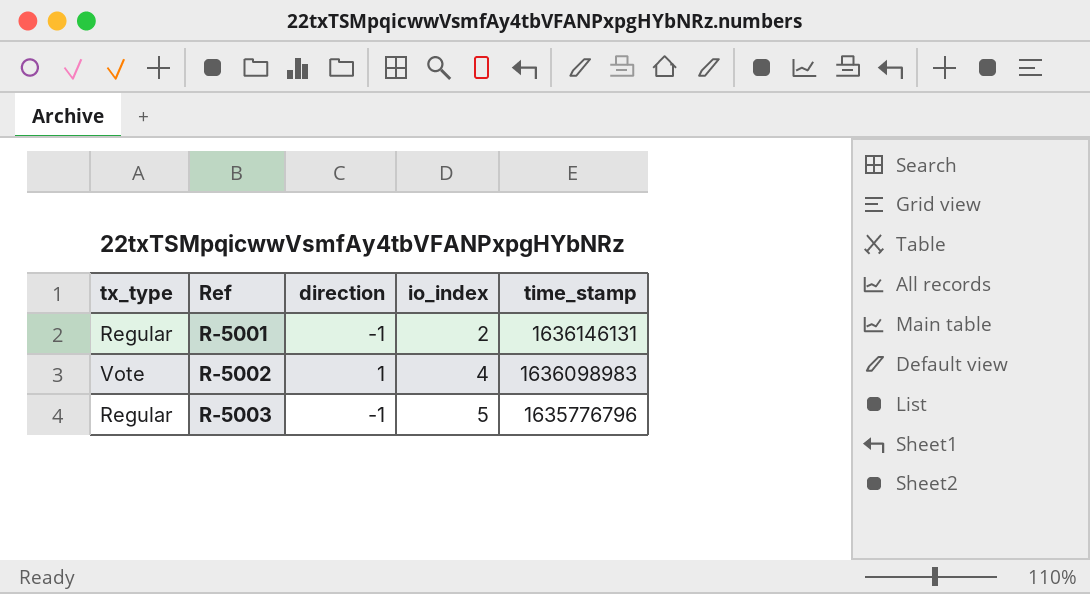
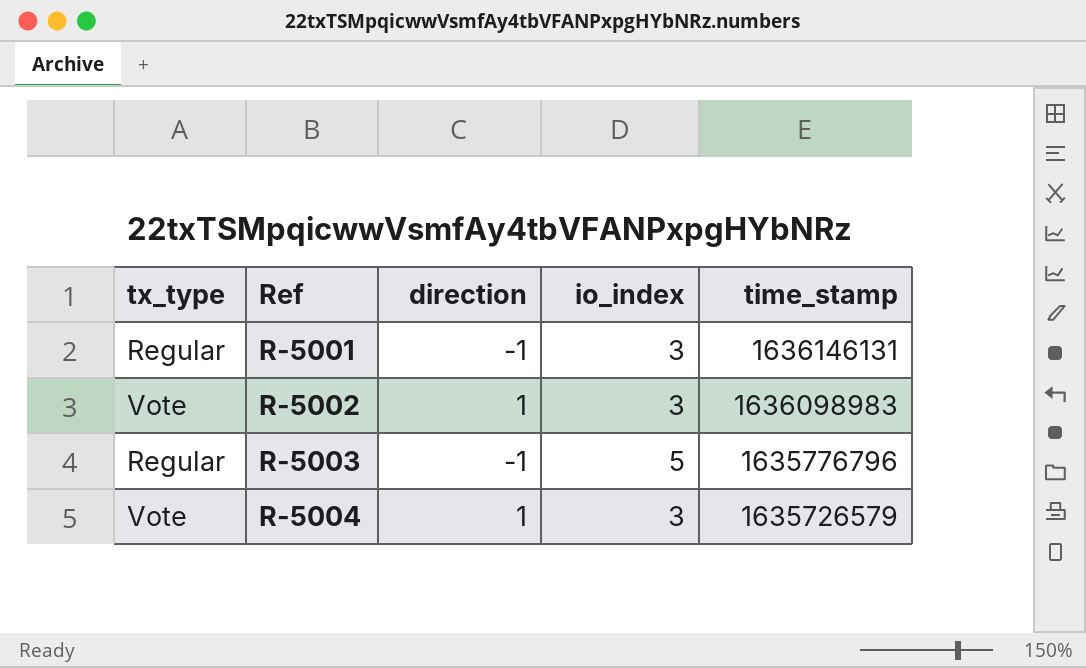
R-5001 | io_index: 2 -> 3
R-5002 | io_index: 4 -> 3
row R-5004: none -> Vote | 1 | 3 | 1635726579

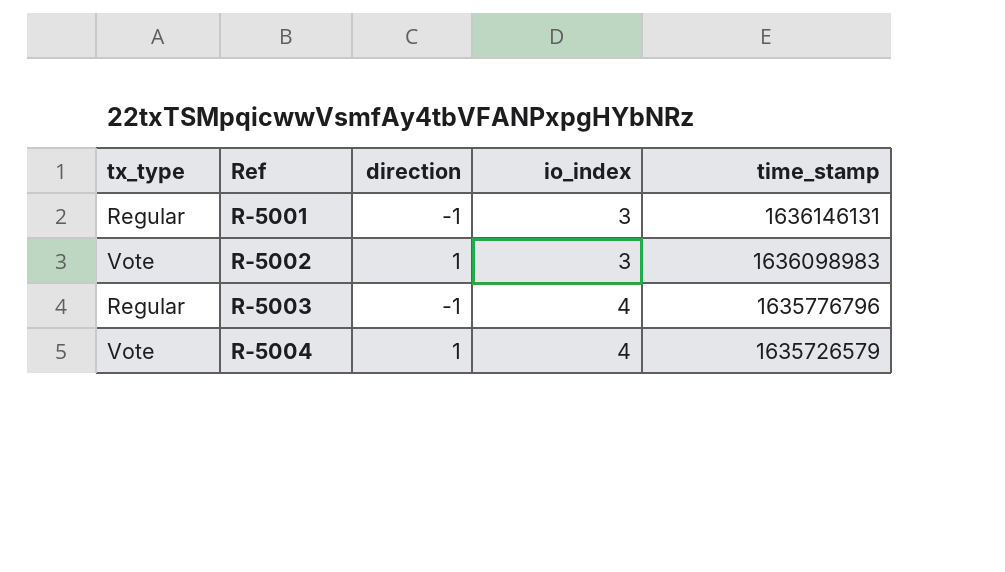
R-5003 | io_index: 5 -> 4
R-5004 | io_index: 3 -> 4

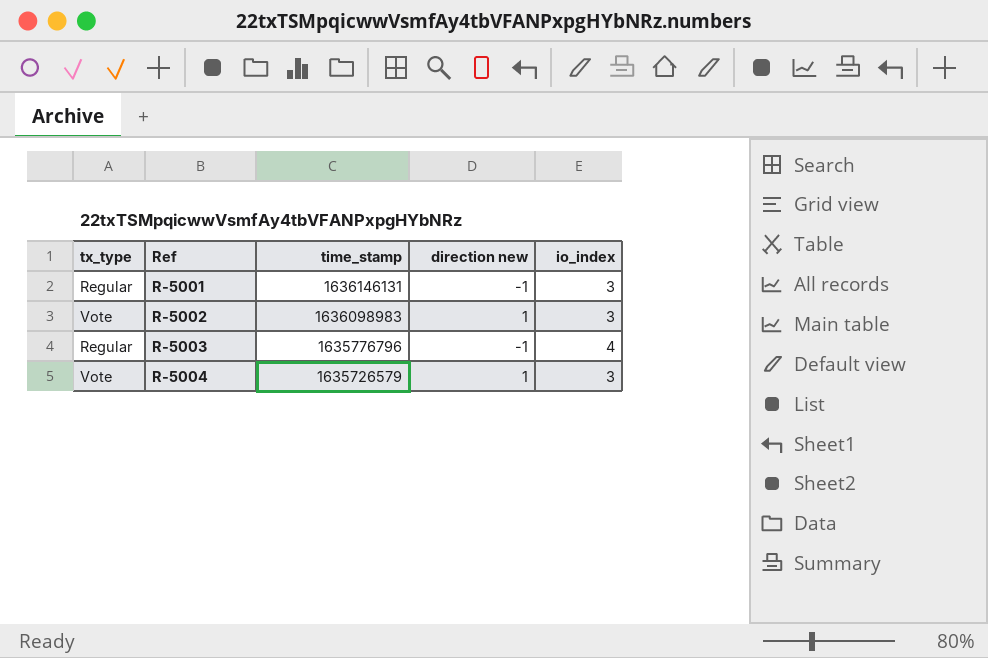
column time_stamp | position: 5 -> 3
column name: direction -> direction new
R-5004 | io_index: 4 -> 3

